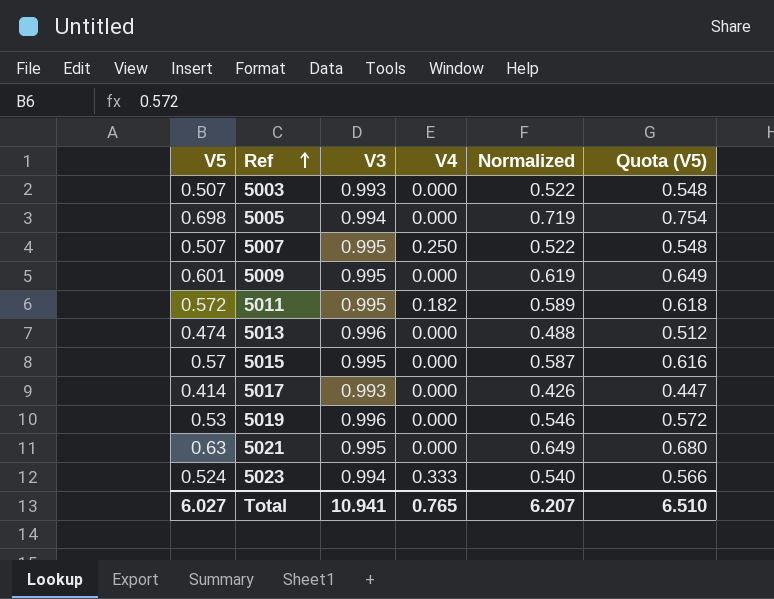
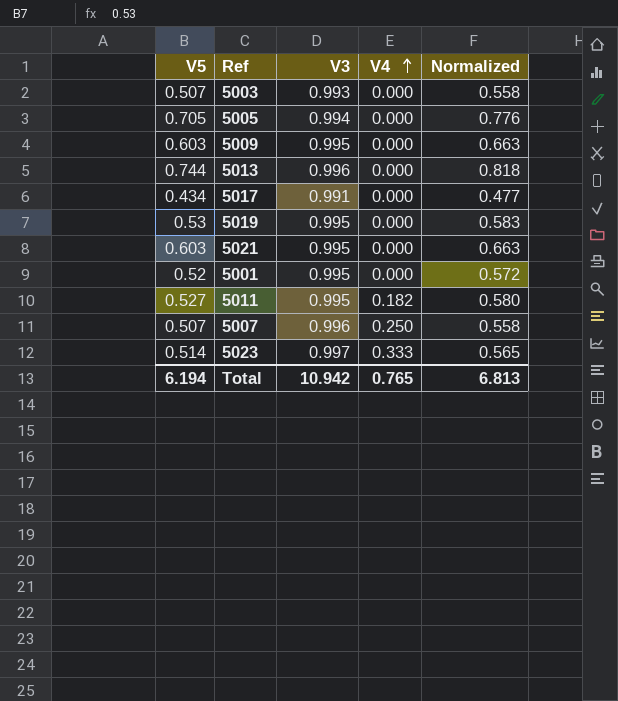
row order: Ref ascending -> V4 ascending
column Quota (V5) | formula: [V5] * 1.08 -> none
column Normalized | formula: [V5] * 1.03 -> [V5] * 1.1
row 5015: 0.57 | 0.995 | 0.000 | 0.587 | 0.616 -> none
5005 | V5: 0.698 -> 0.705
5009 | V5: 0.601 -> 0.603
5013 | V5: 0.474 -> 0.744
5017 | V5: 0.414 -> 0.434
5017 | V3: 0.993 -> 0.991
5019 | V3: 0.996 -> 0.995
5021 | V5: 0.63 -> 0.603
row 5001: none -> 0.52 | 0.995 | 0.000 | 0.572
5011 | V5: 0.572 -> 0.527
5007 | V3: 0.995 -> 0.996
5023 | V5: 0.524 -> 0.514
5023 | V3: 0.994 -> 0.997
Total | V5: 6.027 -> 6.194
Total | V3: 10.941 -> 10.942
Total | Normalized: 6.207 -> 6.813

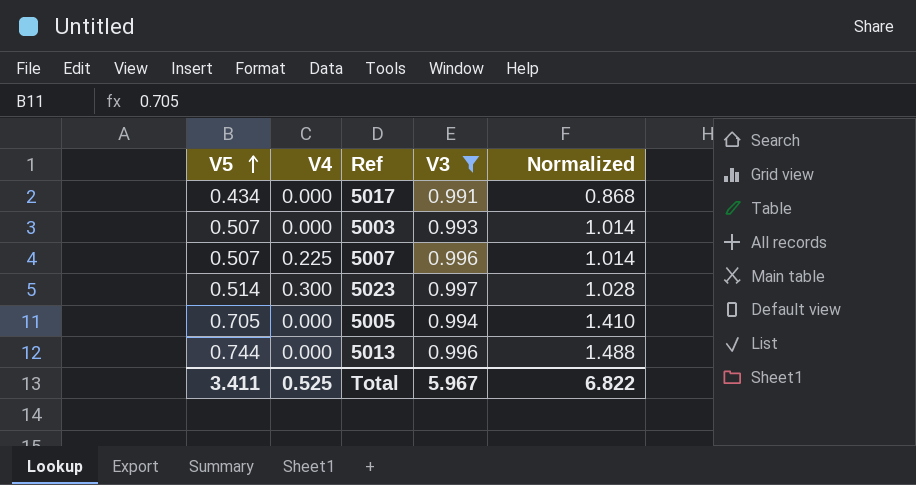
filter: none -> V3 != 0.995
row order: V4 ascending -> V5 ascending
column V4 | position: 4 -> 2
column Normalized | formula: [V5] * 1.1 -> [V5] * 2
5007 | V4: 0.250 -> 0.225
5023 | V4: 0.333 -> 0.300
Total | V5: 6.194 -> 3.411
Total | V4: 0.765 -> 0.525
Total | V3: 10.942 -> 5.967
Total | Normalized: 6.813 -> 6.822

